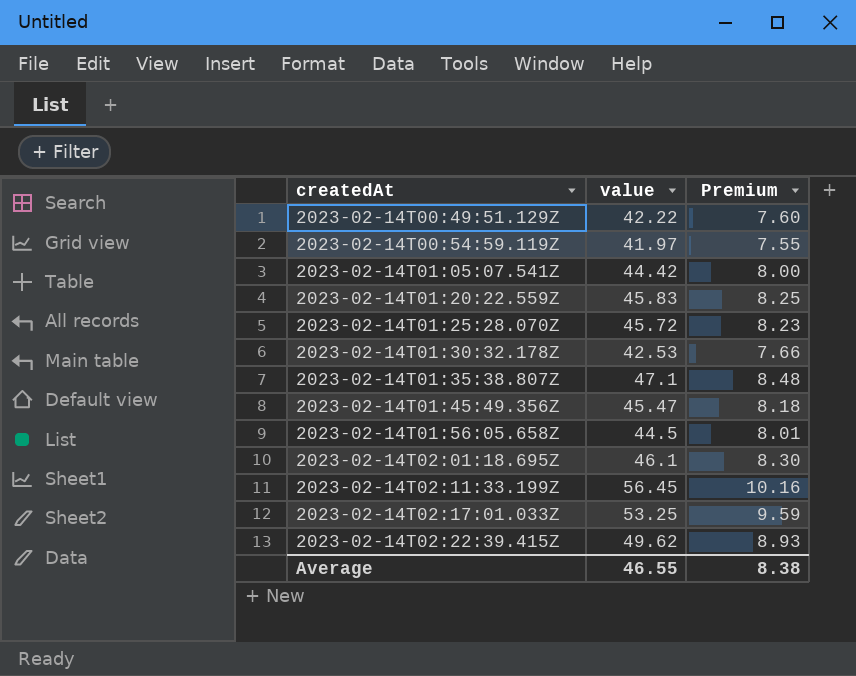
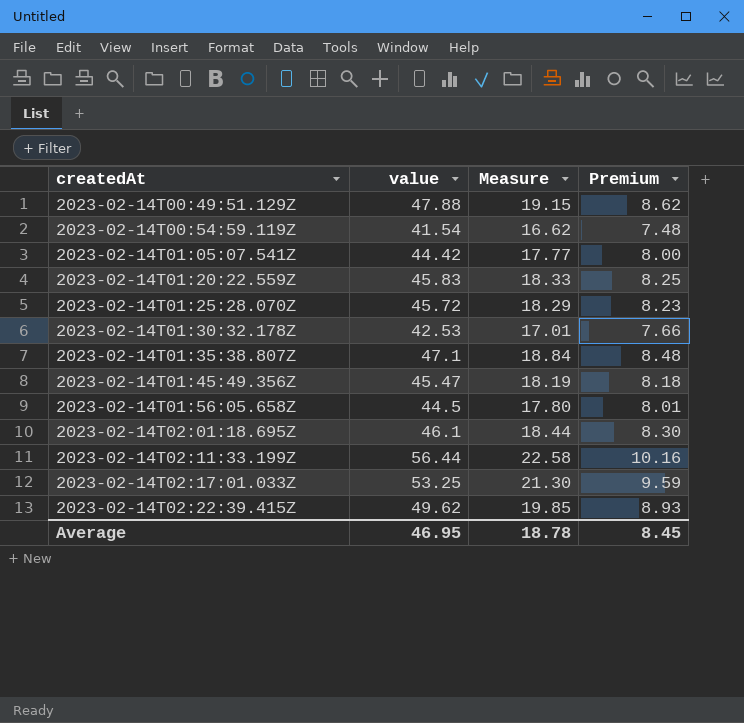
column Measure | formula: none -> [value] * 0.4
2023-02-14T00:49:51.129Z | value: 42.22 -> 47.88
2023-02-14T00:49:51.129Z | Premium: 7.60 -> 8.62
2023-02-14T00:54:59.119Z | value: 41.97 -> 41.54
2023-02-14T00:54:59.119Z | Premium: 7.55 -> 7.48
2023-02-14T02:11:33.199Z | value: 56.45 -> 56.44
Average | value: 46.55 -> 46.95
Average | Premium: 8.38 -> 8.45

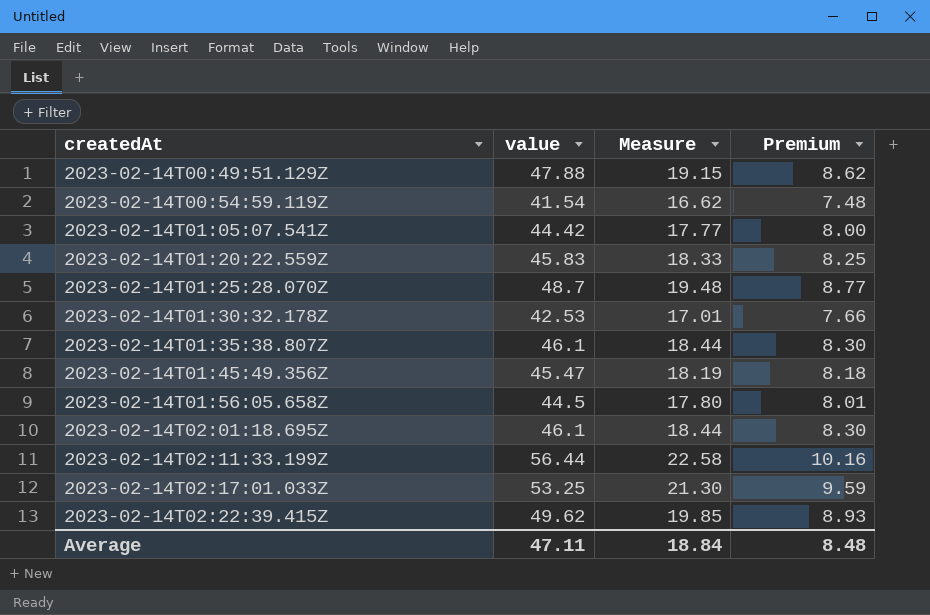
2023-02-14T01:25:28.070Z | value: 45.72 -> 48.7
2023-02-14T01:25:28.070Z | Measure: 18.29 -> 19.48
2023-02-14T01:25:28.070Z | Premium: 8.23 -> 8.77
2023-02-14T01:35:38.807Z | value: 47.1 -> 46.1
2023-02-14T01:35:38.807Z | Measure: 18.84 -> 18.44
2023-02-14T01:35:38.807Z | Premium: 8.48 -> 8.30
Average | value: 46.95 -> 47.11
Average | Measure: 18.78 -> 18.84
Average | Premium: 8.45 -> 8.48

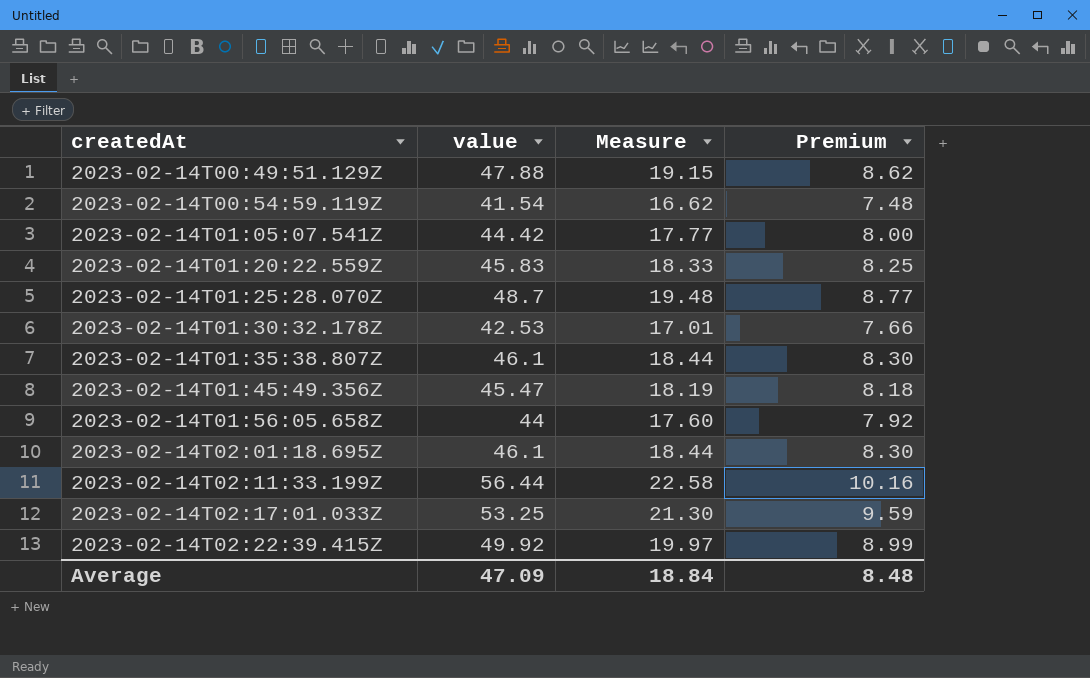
2023-02-14T01:56:05.658Z | value: 44.5 -> 44
2023-02-14T01:56:05.658Z | Measure: 17.80 -> 17.60
2023-02-14T01:56:05.658Z | Premium: 8.01 -> 7.92
2023-02-14T02:22:39.415Z | value: 49.62 -> 49.92
2023-02-14T02:22:39.415Z | Measure: 19.85 -> 19.97
2023-02-14T02:22:39.415Z | Premium: 8.93 -> 8.99
Average | value: 47.11 -> 47.09

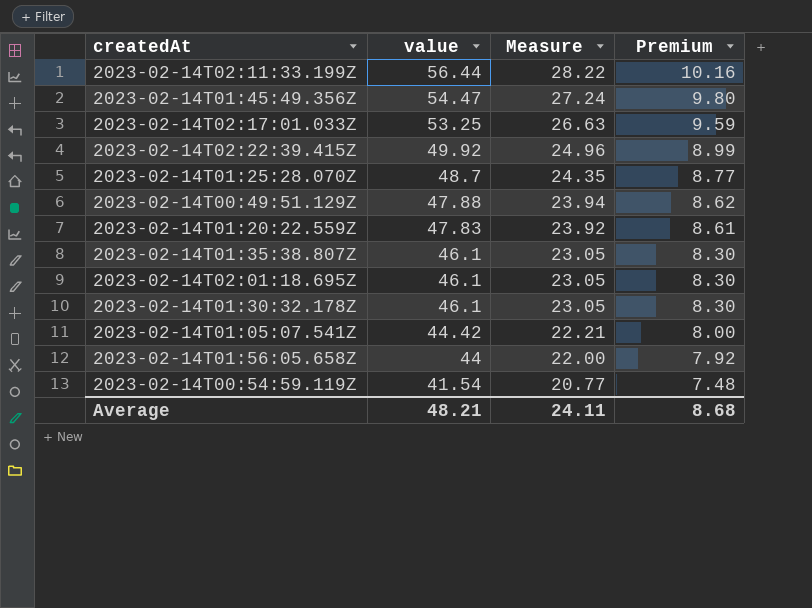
row order: createdAt ascending -> value descending
column Measure | formula: [value] * 0.4 -> [value] * 0.5
2023-02-14T01:45:49.356Z | value: 45.47 -> 54.47
2023-02-14T01:45:49.356Z | Premium: 8.18 -> 9.80
2023-02-14T01:20:22.559Z | value: 45.83 -> 47.83
2023-02-14T01:20:22.559Z | Premium: 8.25 -> 8.61
2023-02-14T01:30:32.178Z | value: 42.53 -> 46.1
2023-02-14T01:30:32.178Z | Premium: 7.66 -> 8.30
Average | value: 47.09 -> 48.21
Average | Measure: 18.84 -> 24.11
Average | Premium: 8.48 -> 8.68

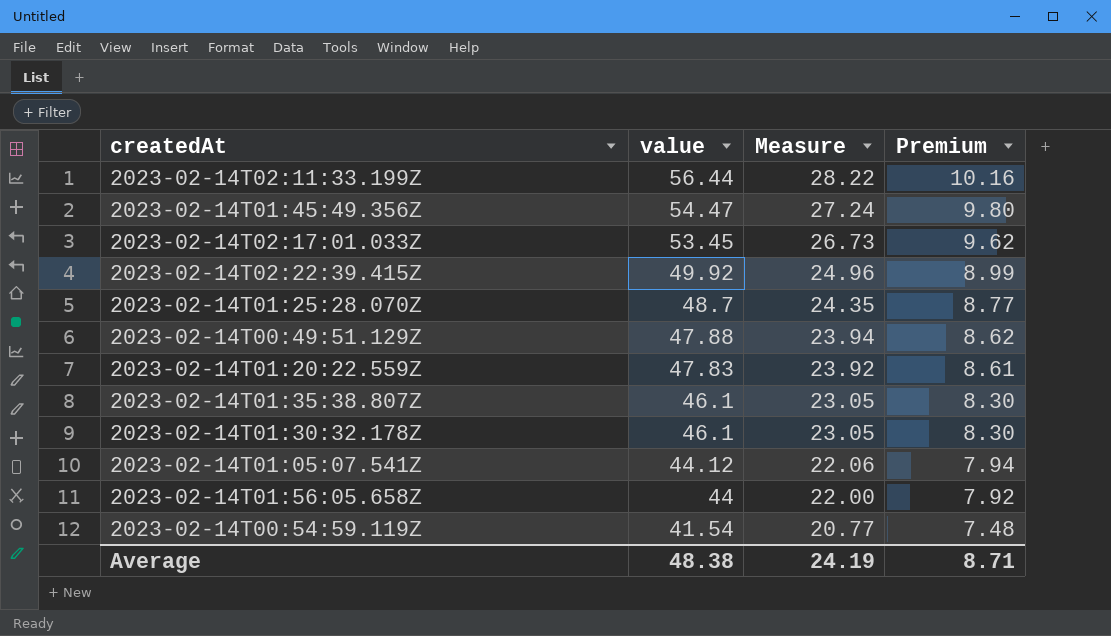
row 2023-02-14T02:01:18.695Z: 46.1 | 23.05 | 8.30 -> none
2023-02-14T02:17:01.033Z | value: 53.25 -> 53.45
2023-02-14T02:17:01.033Z | Measure: 26.63 -> 26.73
2023-02-14T02:17:01.033Z | Premium: 9.59 -> 9.62
2023-02-14T01:05:07.541Z | value: 44.42 -> 44.12
2023-02-14T01:05:07.541Z | Measure: 22.21 -> 22.06
2023-02-14T01:05:07.541Z | Premium: 8.00 -> 7.94
Average | value: 48.21 -> 48.38
Average | Measure: 24.11 -> 24.19
Average | Premium: 8.68 -> 8.71

